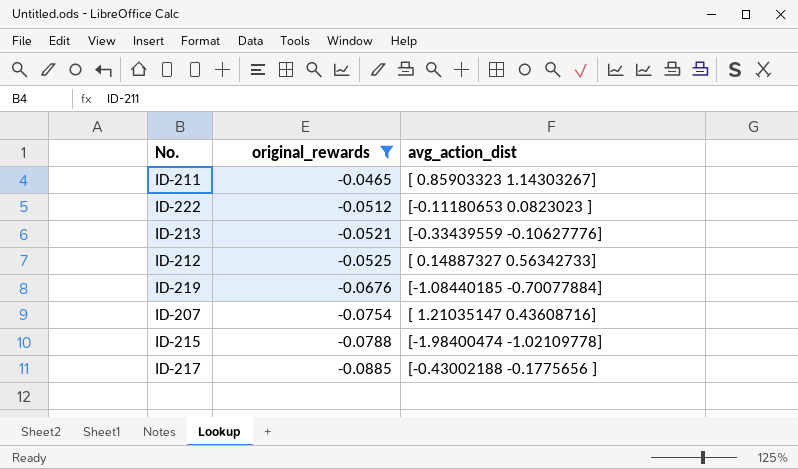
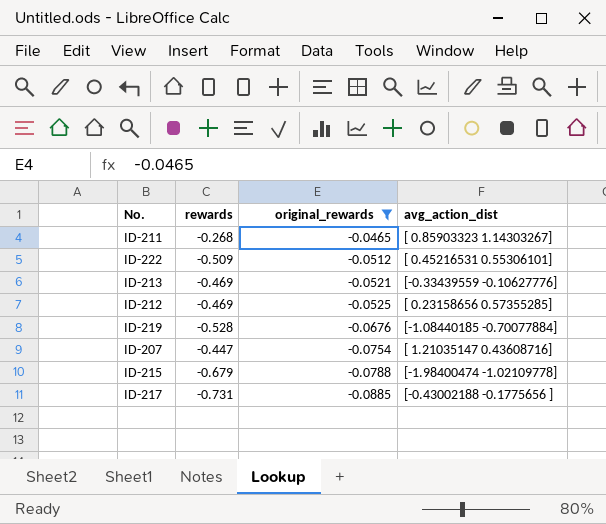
column rewards | position: none -> 2
ID-222 | avg_action_dist: [-0.11180653 0.0823023 ] -> [ 0.45216531 0.55306101]
ID-212 | avg_action_dist: [ 0.14887327 0.56342733] -> [ 0.23158656 0.57355285]

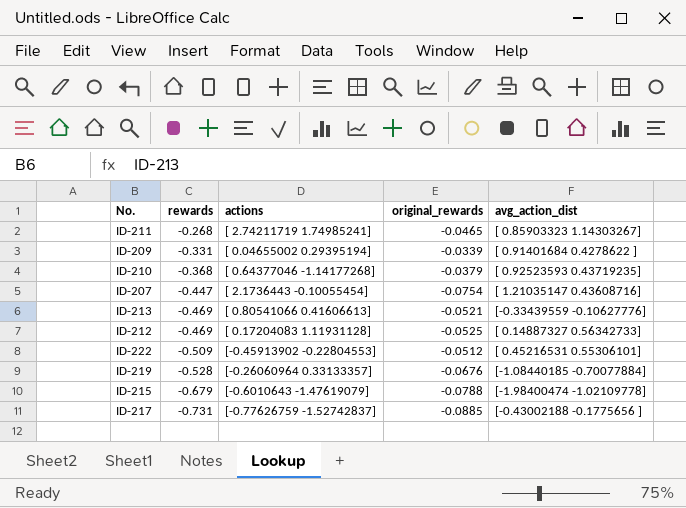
filter: original_rewards <= -0.0465 -> none
row order: original_rewards descending -> rewards descending
column actions | position: none -> 3
ID-212 | avg_action_dist: [ 0.23158656 0.57355285] -> [ 0.14887327 0.56342733]

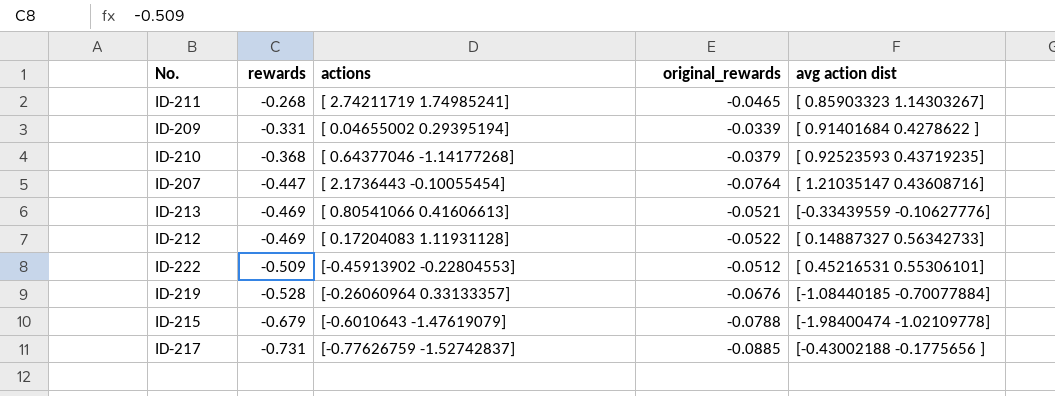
column name: avg_action_dist -> avg action dist
ID-207 | original_rewards: -0.0754 -> -0.0764
ID-212 | original_rewards: -0.0525 -> -0.0522

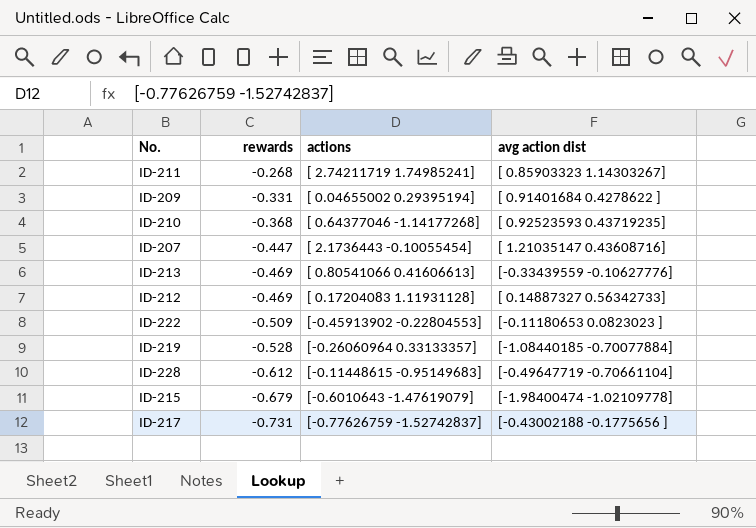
column original_rewards | position: 4 -> none
ID-222 | avg action dist: [ 0.45216531 0.55306101] -> [-0.11180653 0.0823023 ]
row ID-228: none -> -0.612 | [-0.11448615 -0.95149683] | [-0.49647719 -0.70661104]

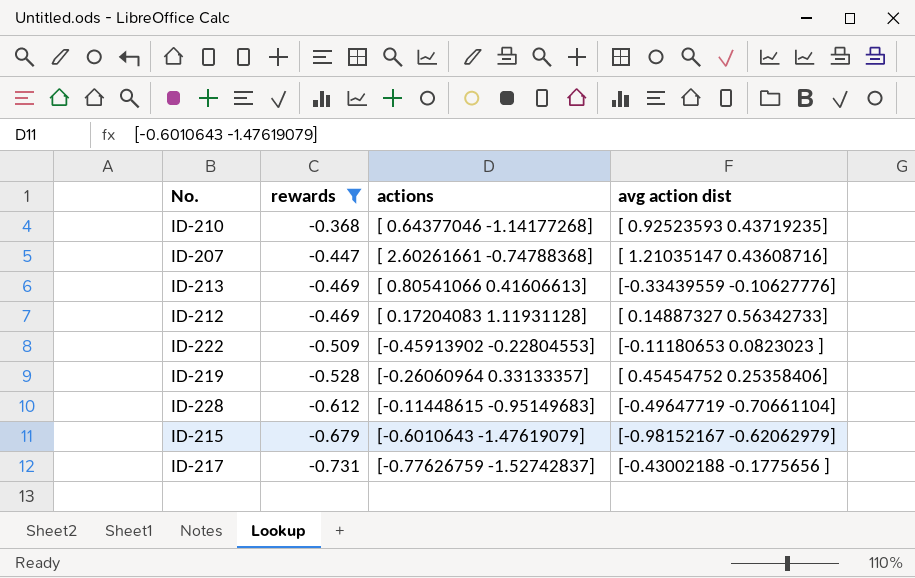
filter: none -> rewards <= -0.368
ID-207 | actions: [ 2.1736443 -0.10055454] -> [ 2.60261661 -0.74788368]
ID-219 | avg action dist: [-1.08440185 -0.70077884] -> [ 0.45454752 0.25358406]
ID-215 | avg action dist: [-1.98400474 -1.02109778] -> [-0.98152167 -0.62062979]

